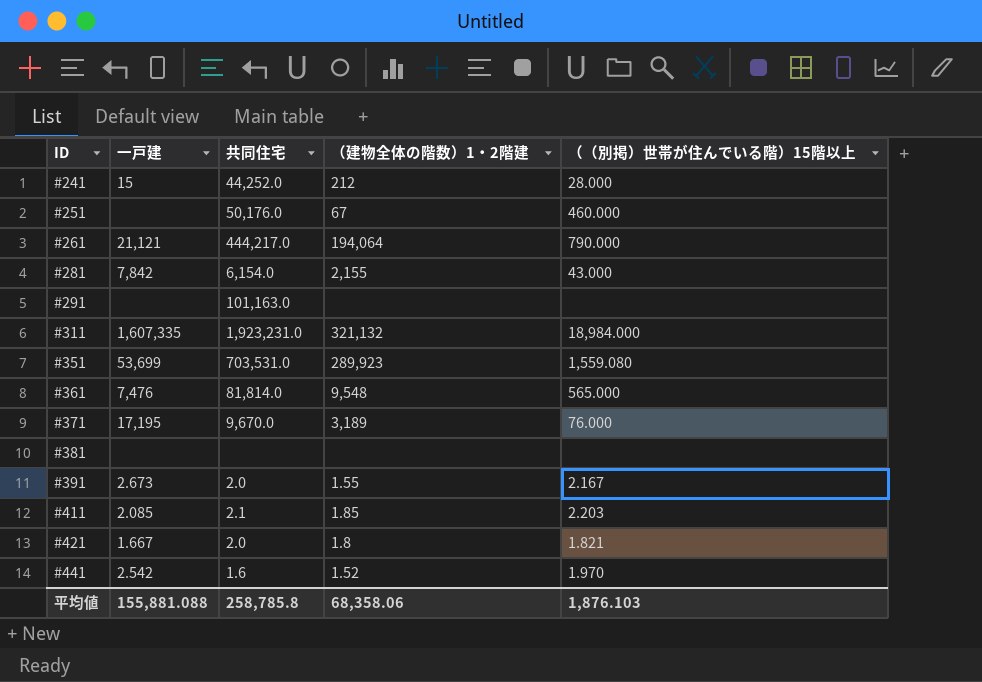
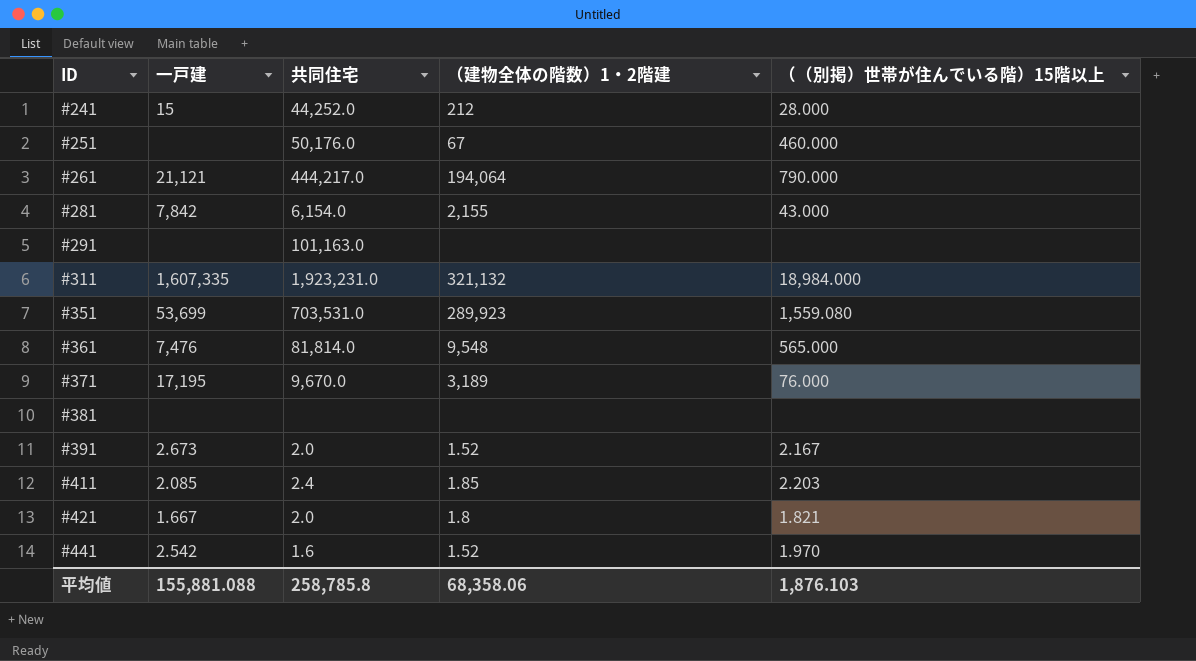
#391 | （建物全体の階数）1・2階建: 1.55 -> 1.52
#411 | 共同住宅: 2.1 -> 2.4

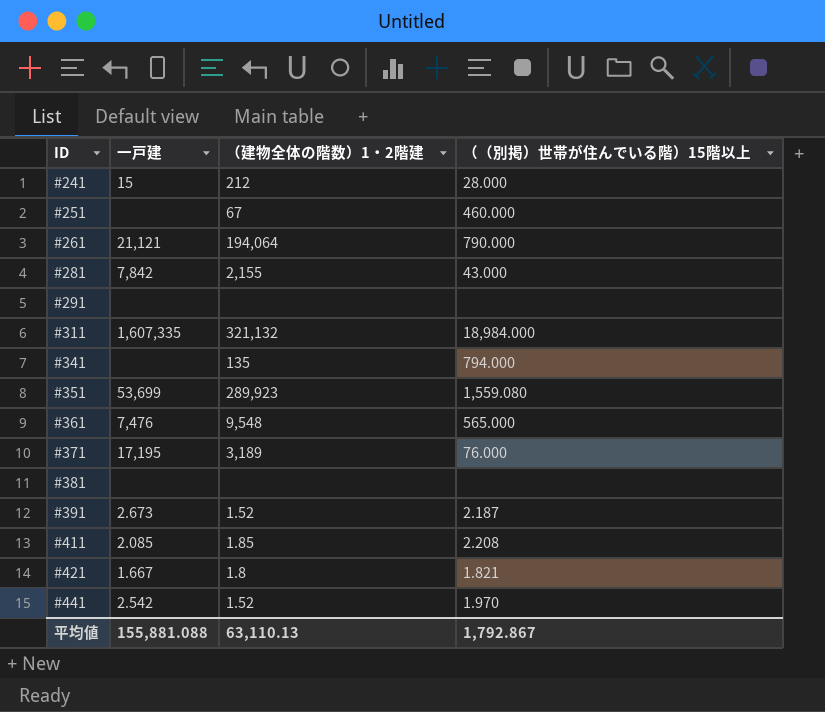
column 共同住宅 | position: 3 -> none
row #341: none -> none | 135 | 794.000
#391 | （（別掲）世帯が住んでいる階）15階以上: 2.167 -> 2.187
#411 | （（別掲）世帯が住んでいる階）15階以上: 2.203 -> 2.208
平均値 | （建物全体の階数）1・2階建: 68,358.06 -> 63,110.13
平均値 | （（別掲）世帯が住んでいる階）15階以上: 1,876.103 -> 1,792.867

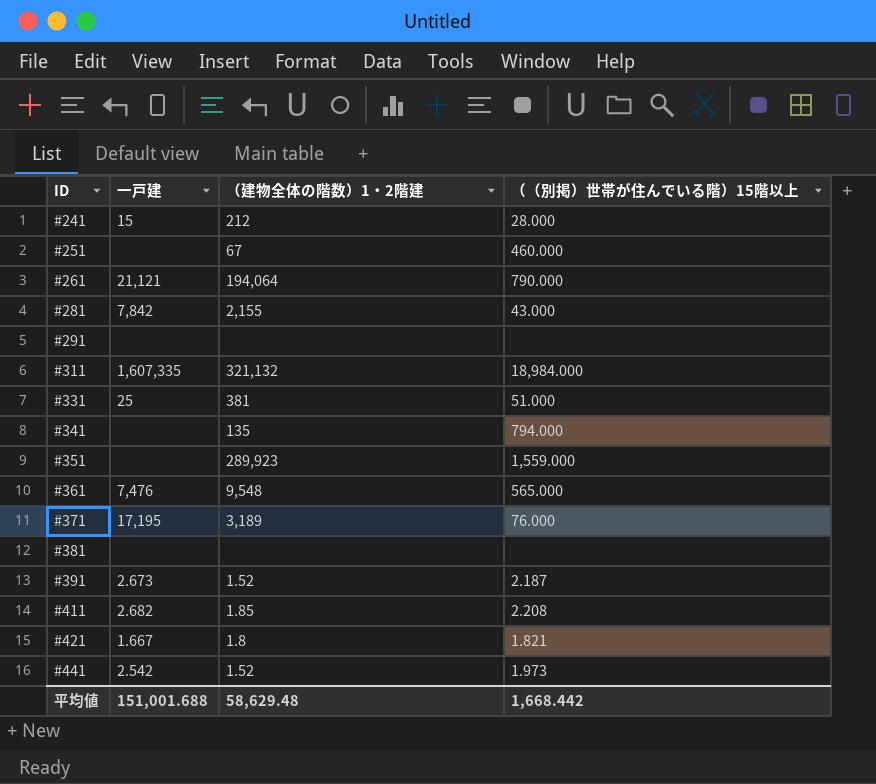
row #331: none -> 25 | 381 | 51.000
#351 | 一戸建: 53,699 -> none
#351 | （（別掲）世帯が住んでいる階）15階以上: 1,559.080 -> 1,559.000
#411 | 一戸建: 2.085 -> 2.682
#441 | （（別掲）世帯が住んでいる階）15階以上: 1.970 -> 1.973
平均値 | 一戸建: 155,881.088 -> 151,001.688
平均値 | （建物全体の階数）1・2階建: 63,110.13 -> 58,629.48
平均値 | （（別掲）世帯が住んでいる階）15階以上: 1,792.867 -> 1,668.442

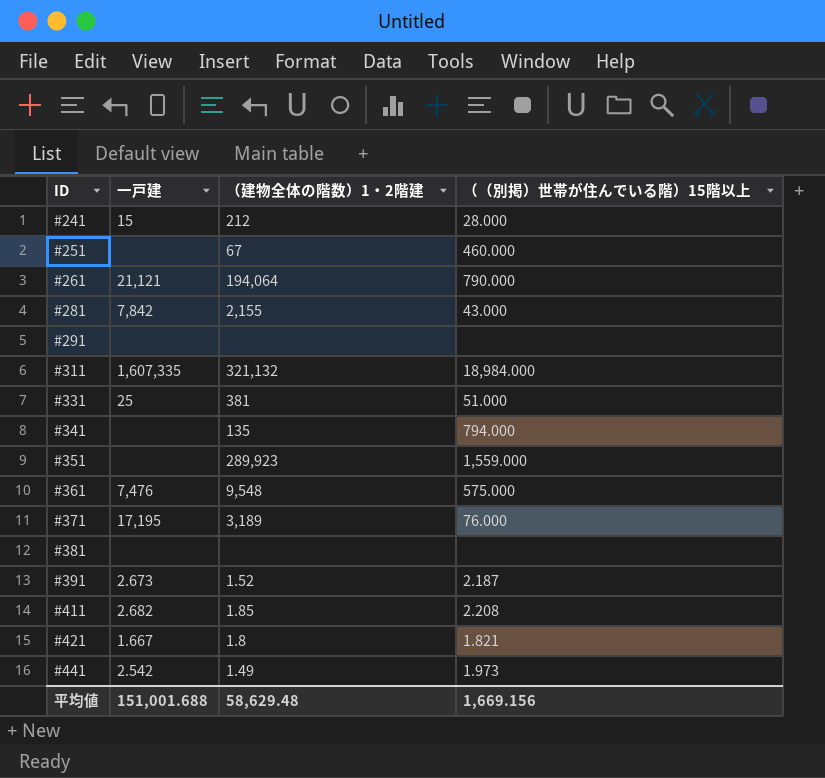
#361 | （（別掲）世帯が住んでいる階）15階以上: 565.000 -> 575.000
#441 | （建物全体の階数）1・2階建: 1.52 -> 1.49
平均値 | （（別掲）世帯が住んでいる階）15階以上: 1,668.442 -> 1,669.156

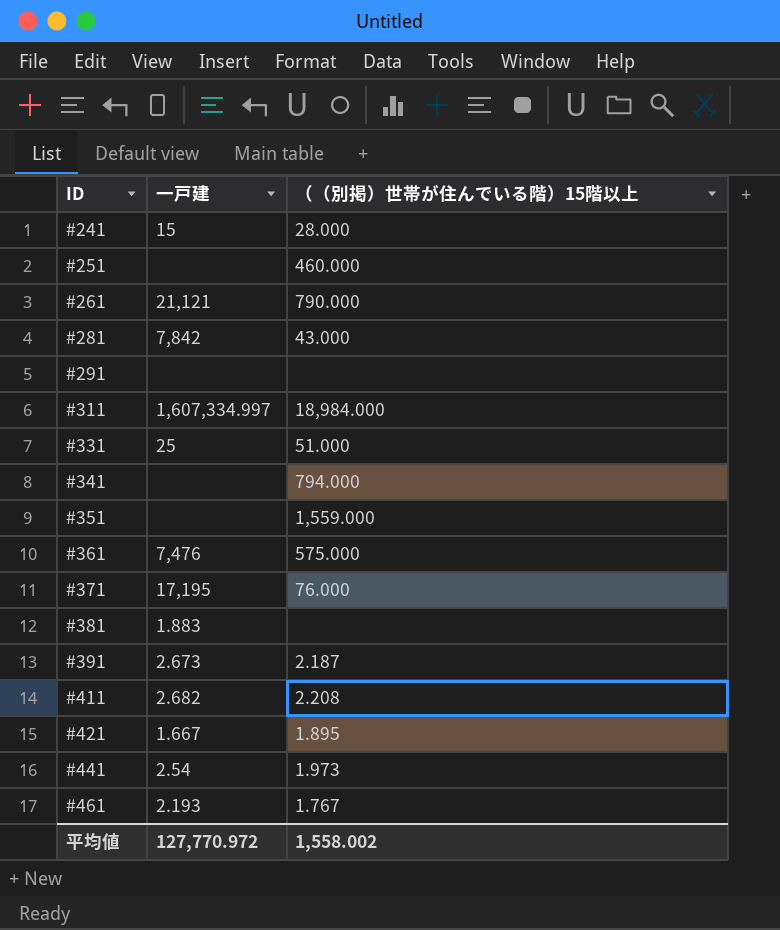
column （建物全体の階数）1・2階建 | position: 3 -> none
#311 | 一戸建: 1,607,335 -> 1,607,334.997
#381 | 一戸建: none -> 1.883
#421 | （（別掲）世帯が住んでいる階）15階以上: 1.821 -> 1.895
#441 | 一戸建: 2.542 -> 2.54
row #461: none -> 2.193 | 1.767
平均値 | 一戸建: 151,001.688 -> 127,770.972
平均値 | （（別掲）世帯が住んでいる階）15階以上: 1,669.156 -> 1,558.002

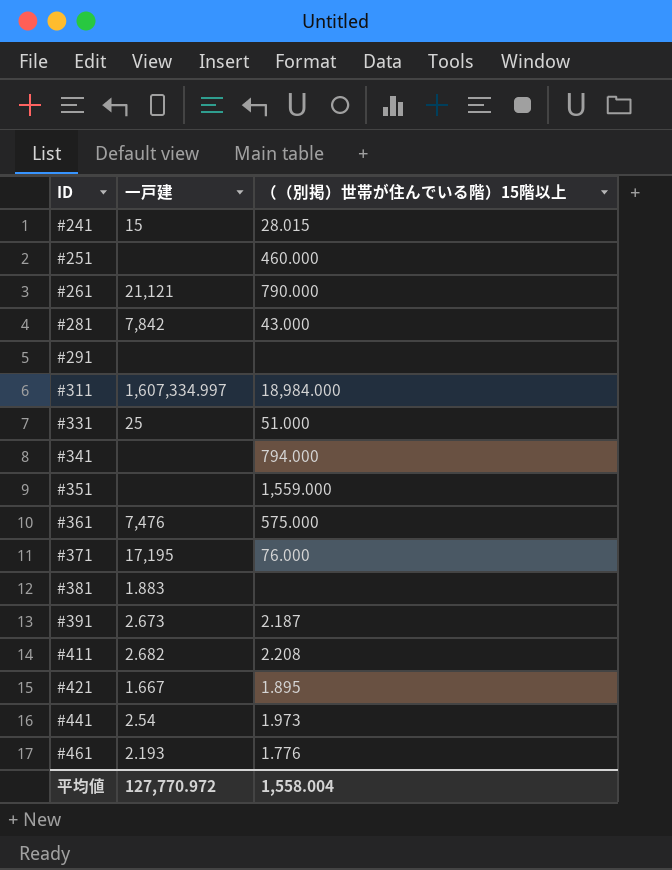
#241 | （（別掲）世帯が住んでいる階）15階以上: 28.000 -> 28.015
#461 | （（別掲）世帯が住んでいる階）15階以上: 1.767 -> 1.776
平均値 | （（別掲）世帯が住んでいる階）15階以上: 1,558.002 -> 1,558.004

